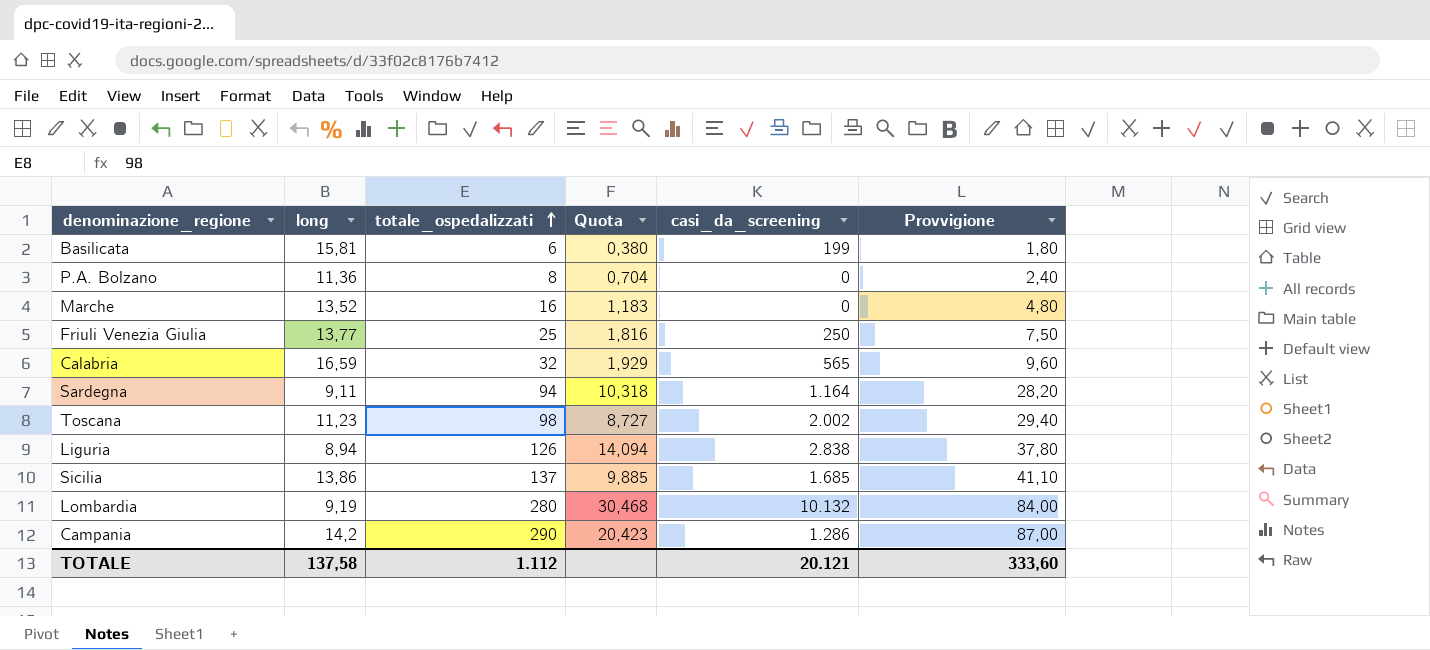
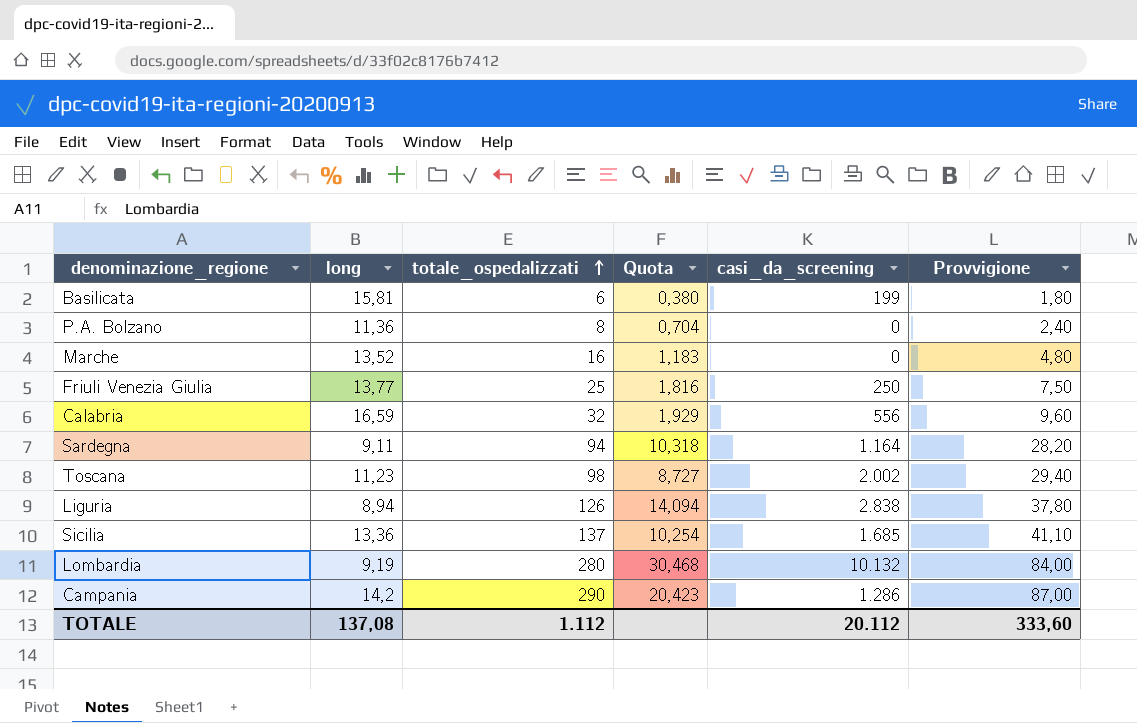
Calabria | casi_da_screening: 565 -> 556
Sicilia | long: 13,86 -> 13,36
Sicilia | Quota: 9,885 -> 10,254
TOTALE | long: 137,58 -> 137,08
TOTALE | casi_da_screening: 20.121 -> 20.112

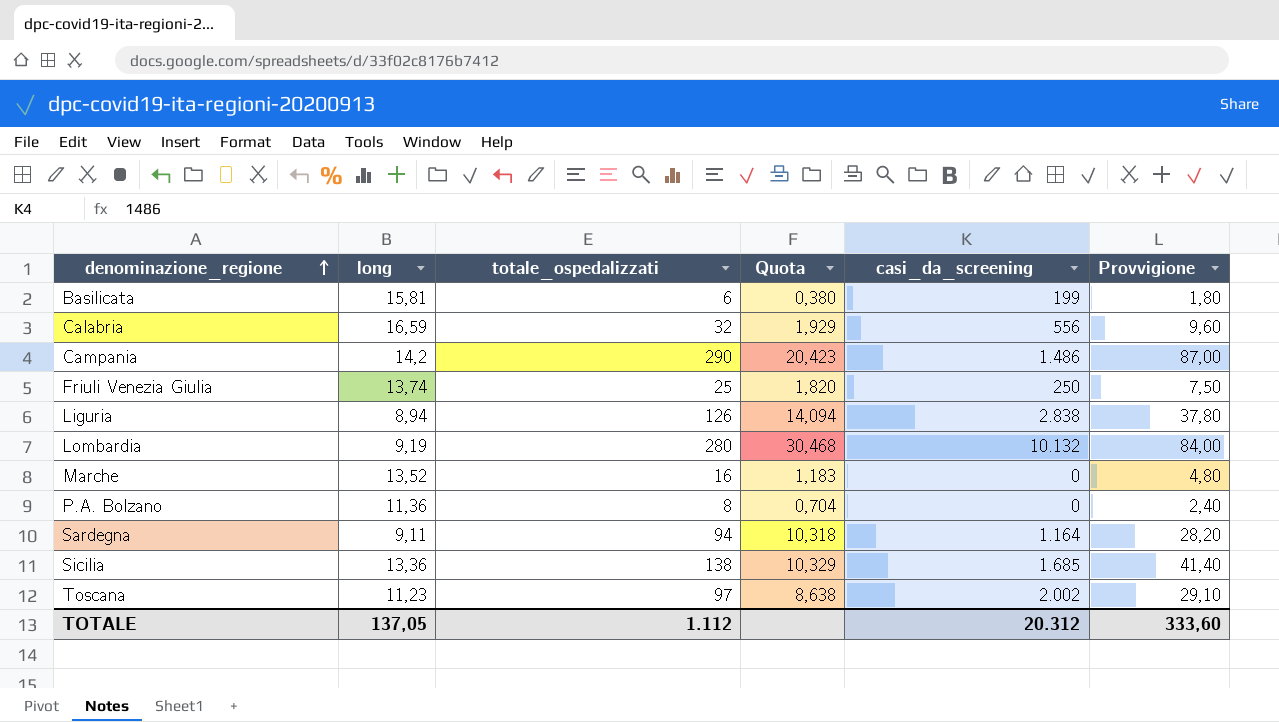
row order: totale_ospedalizzati ascending -> denominazione_regione ascending
Campania | casi_da_screening: 1.286 -> 1.486
Friuli Venezia Giulia | long: 13,77 -> 13,74
Friuli Venezia Giulia | Quota: 1,816 -> 1,820
Sicilia | totale_ospedalizzati: 137 -> 138
Sicilia | Quota: 10,254 -> 10,329
Sicilia | Provvigione: 41,10 -> 41,40
Toscana | totale_ospedalizzati: 98 -> 97
Toscana | Quota: 8,727 -> 8,638
Toscana | Provvigione: 29,40 -> 29,10
TOTALE | long: 137,08 -> 137,05
TOTALE | casi_da_screening: 20.112 -> 20.312

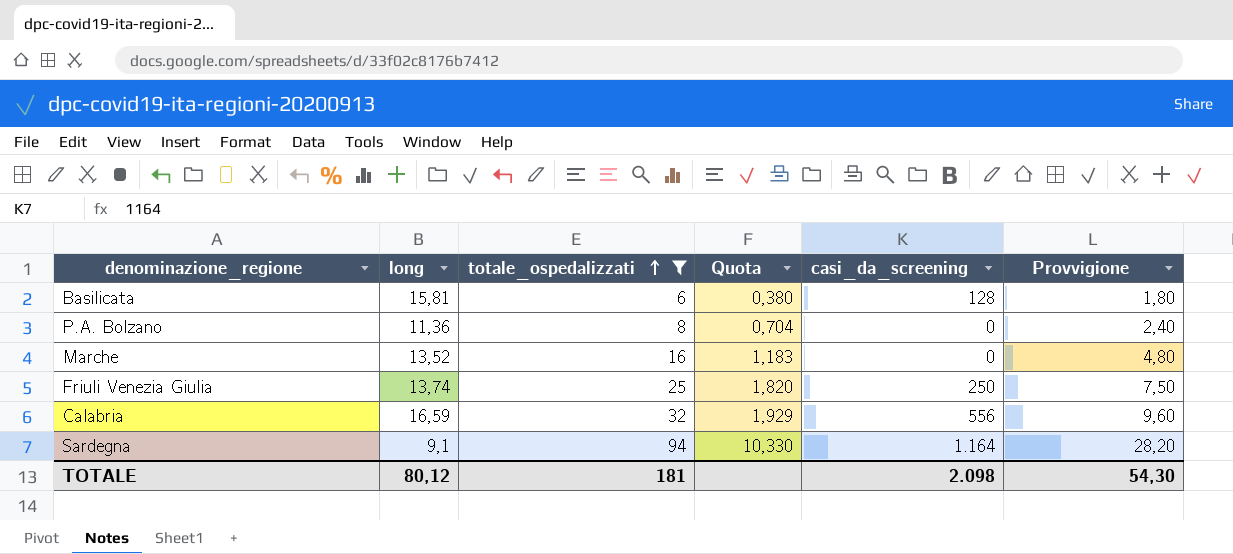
filter: none -> totale_ospedalizzati <= 94
row order: denominazione_regione ascending -> totale_ospedalizzati ascending
Basilicata | casi_da_screening: 199 -> 128
Sardegna | long: 9,11 -> 9,1
Sardegna | Quota: 10,318 -> 10,330
TOTALE | long: 137,05 -> 80,12
TOTALE | totale_ospedalizzati: 1.112 -> 181
TOTALE | casi_da_screening: 20.312 -> 2.098
TOTALE | Provvigione: 333,60 -> 54,30

